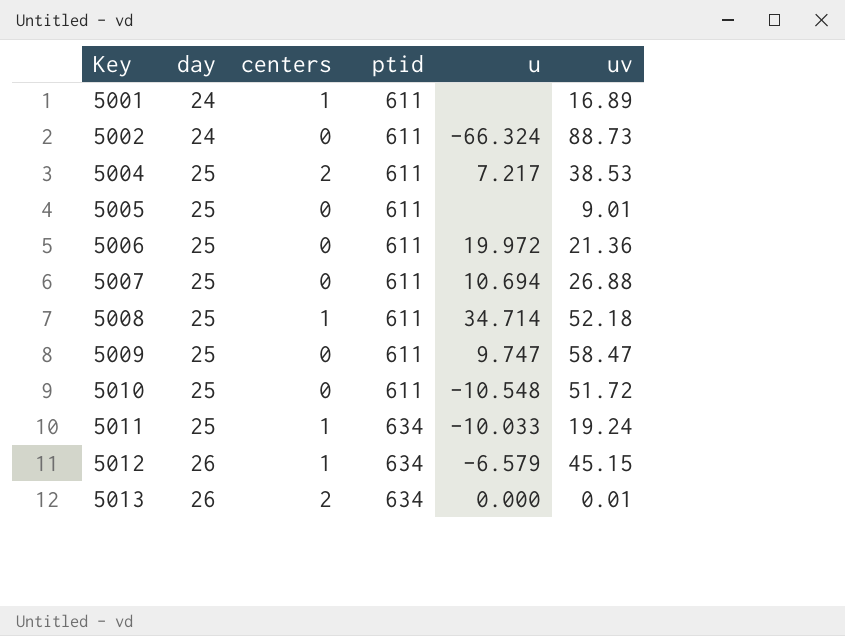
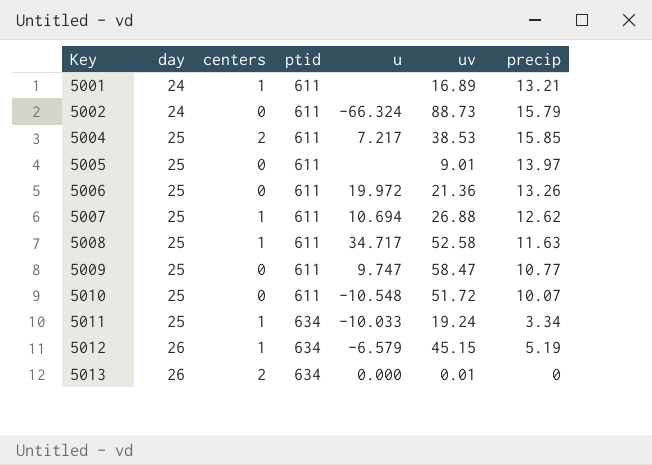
column precip | position: none -> 7
5007 | centers: 0 -> 1
5008 | u: 34.714 -> 34.717
5008 | uv: 52.18 -> 52.58

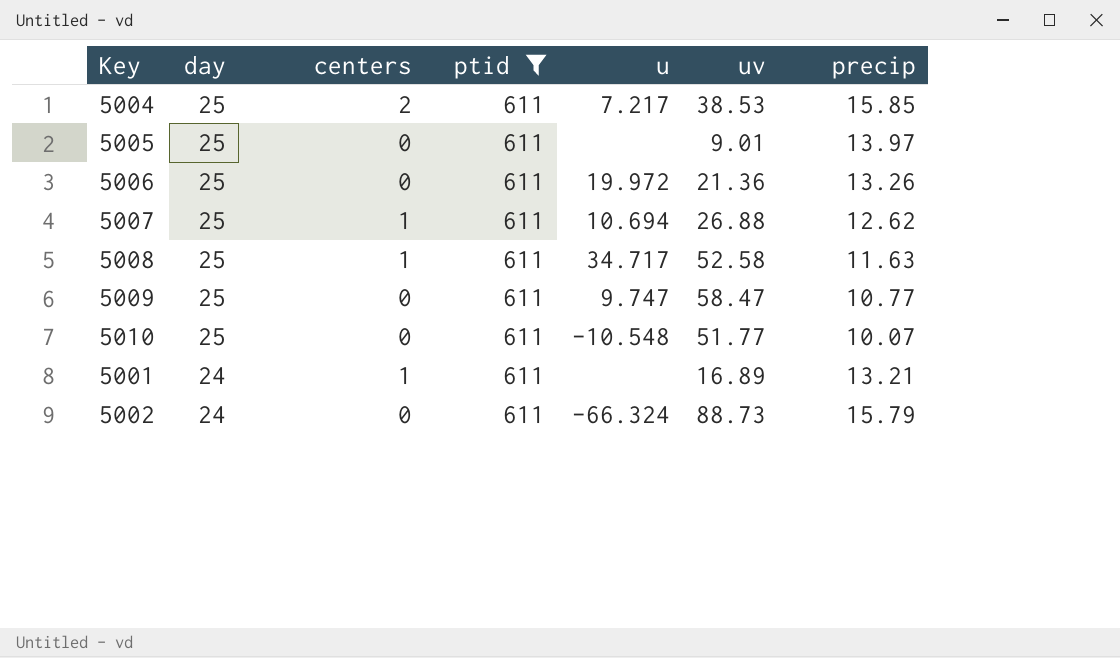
filter: none -> ptid = 611
row order: Key ascending -> day descending
5010 | uv: 51.72 -> 51.77

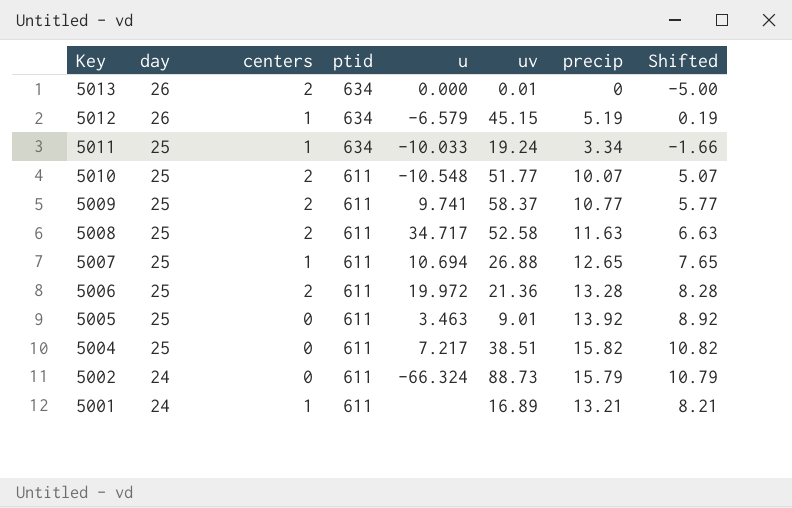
filter: ptid = 611 -> none
row order: day descending -> Key descending
column Shifted | formula: none -> [precip] - 5
5010 | centers: 0 -> 2
5009 | centers: 0 -> 2
5009 | u: 9.747 -> 9.741
5009 | uv: 58.47 -> 58.37
5008 | centers: 1 -> 2
5007 | precip: 12.62 -> 12.65
5006 | centers: 0 -> 2
5006 | precip: 13.26 -> 13.28
5005 | u: none -> 3.463
5005 | precip: 13.97 -> 13.92
5004 | centers: 2 -> 0
5004 | uv: 38.53 -> 38.51
5004 | precip: 15.85 -> 15.82

